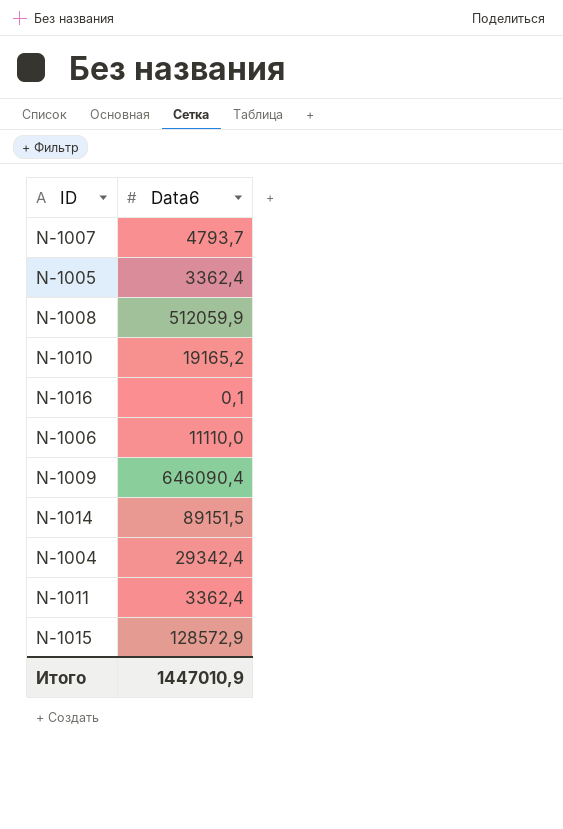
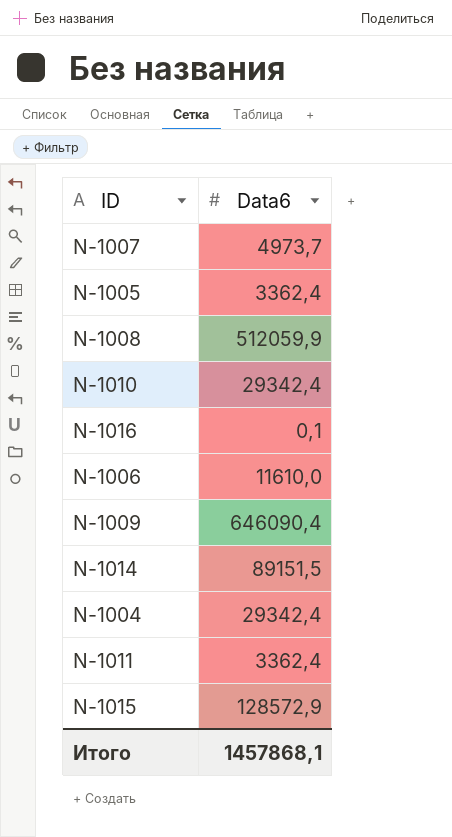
N-1007 | Data6: 4793,7 -> 4973,7
N-1010 | Data6: 19165,2 -> 29342,4
N-1006 | Data6: 11110,0 -> 11610,0
Итого | Data6: 1447010,9 -> 1457868,1

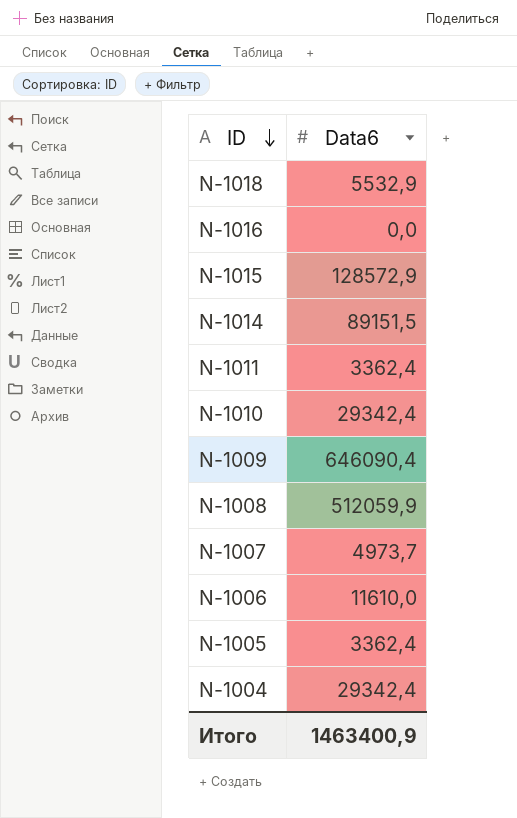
row order: none -> ID descending
row N-1018: none -> 5532,9
N-1016 | Data6: 0,1 -> 0,0
Итого | Data6: 1457868,1 -> 1463400,9

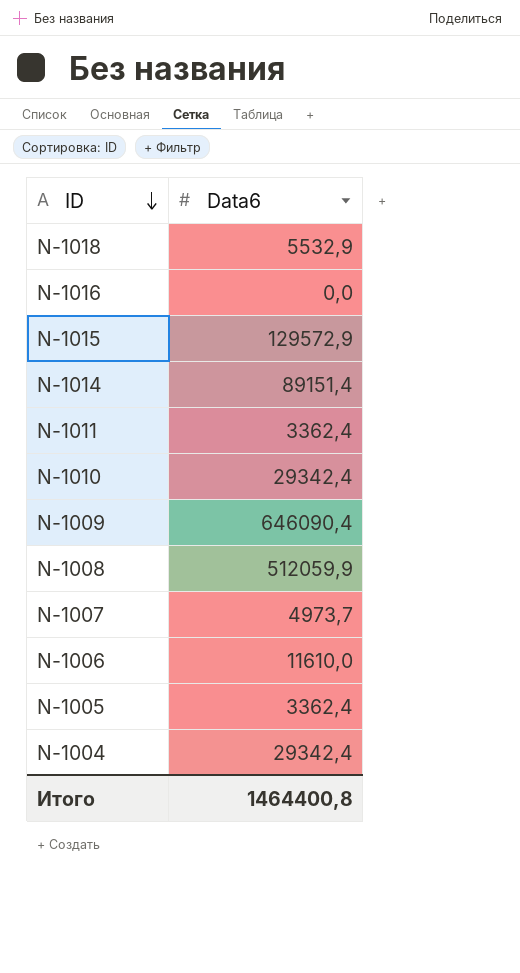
N-1015 | Data6: 128572,9 -> 129572,9
N-1014 | Data6: 89151,5 -> 89151,4
Итого | Data6: 1463400,9 -> 1464400,8

